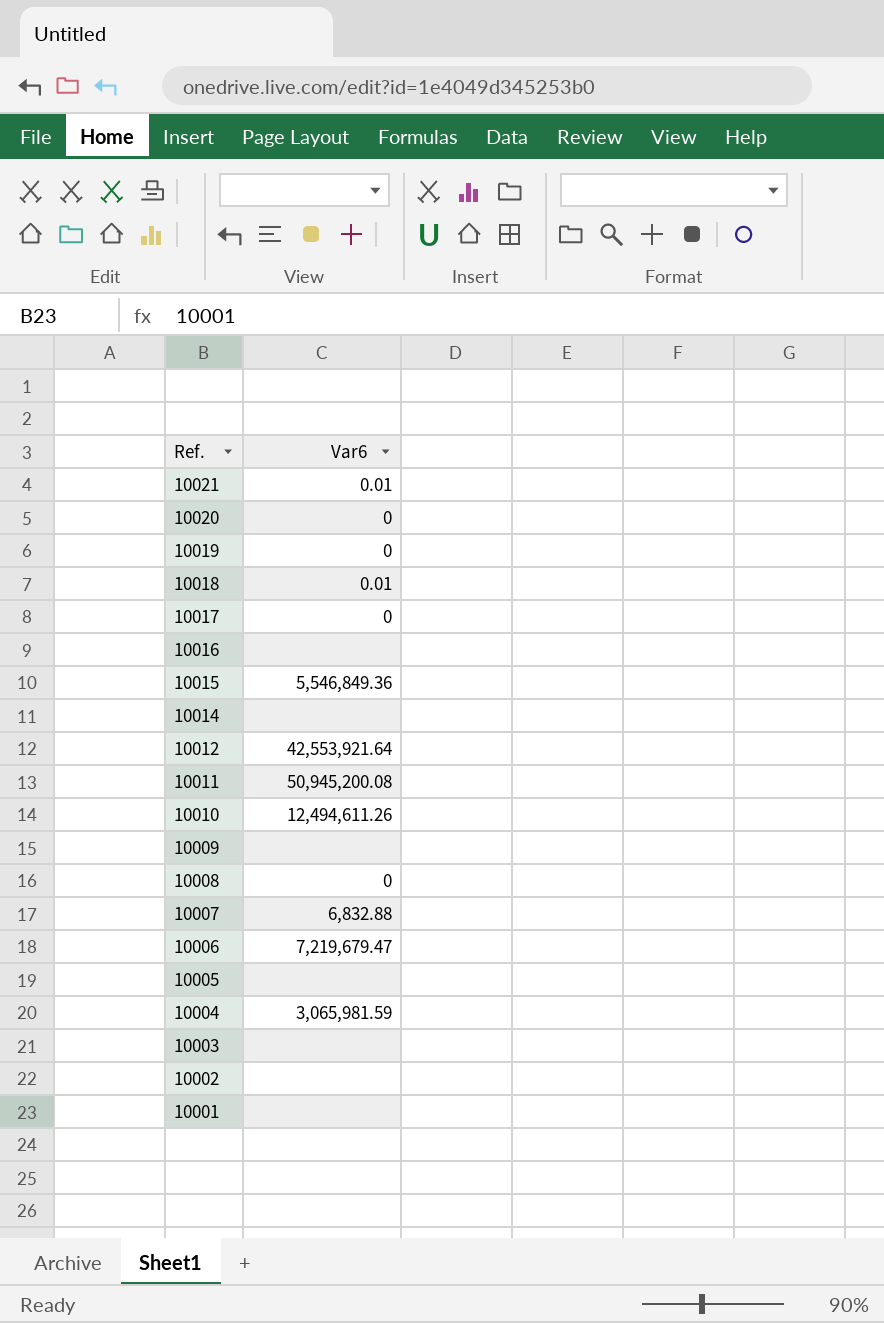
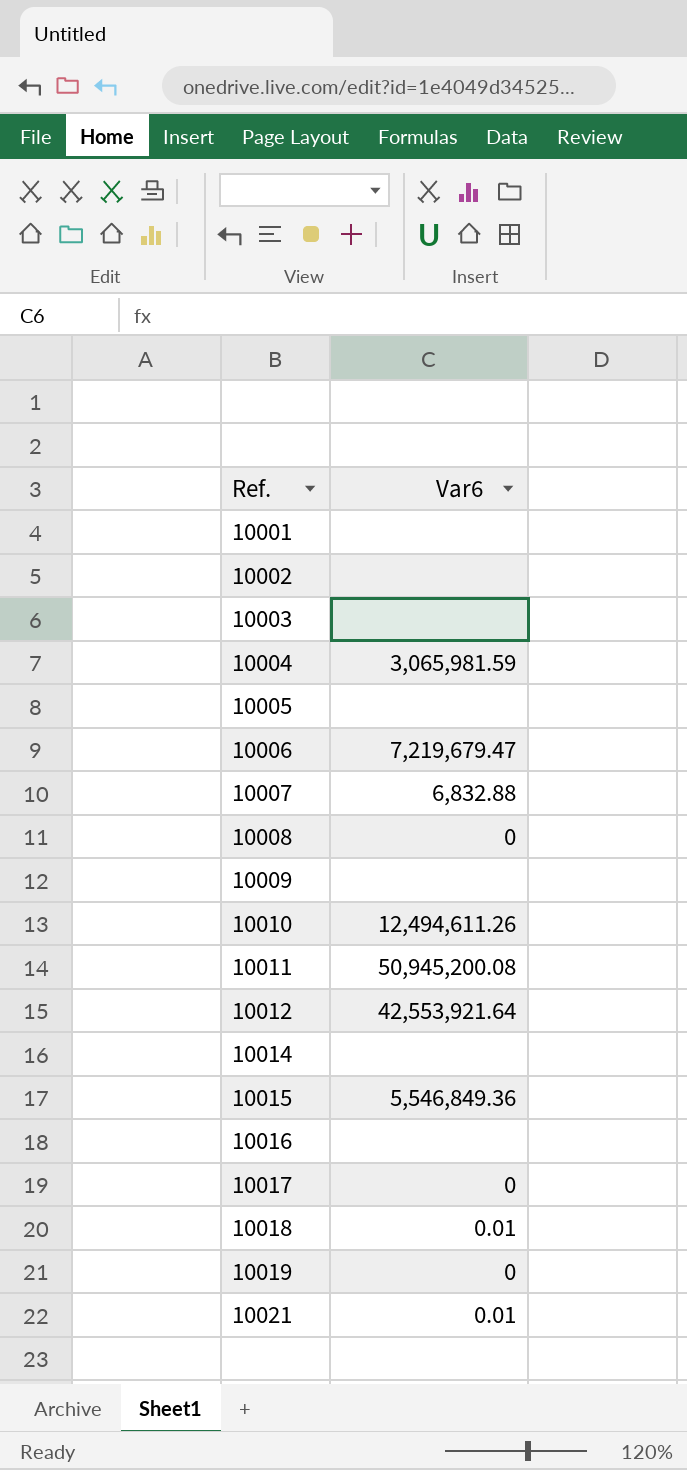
row order: Ref. descending -> Ref. ascending
row 10020: 0 -> none

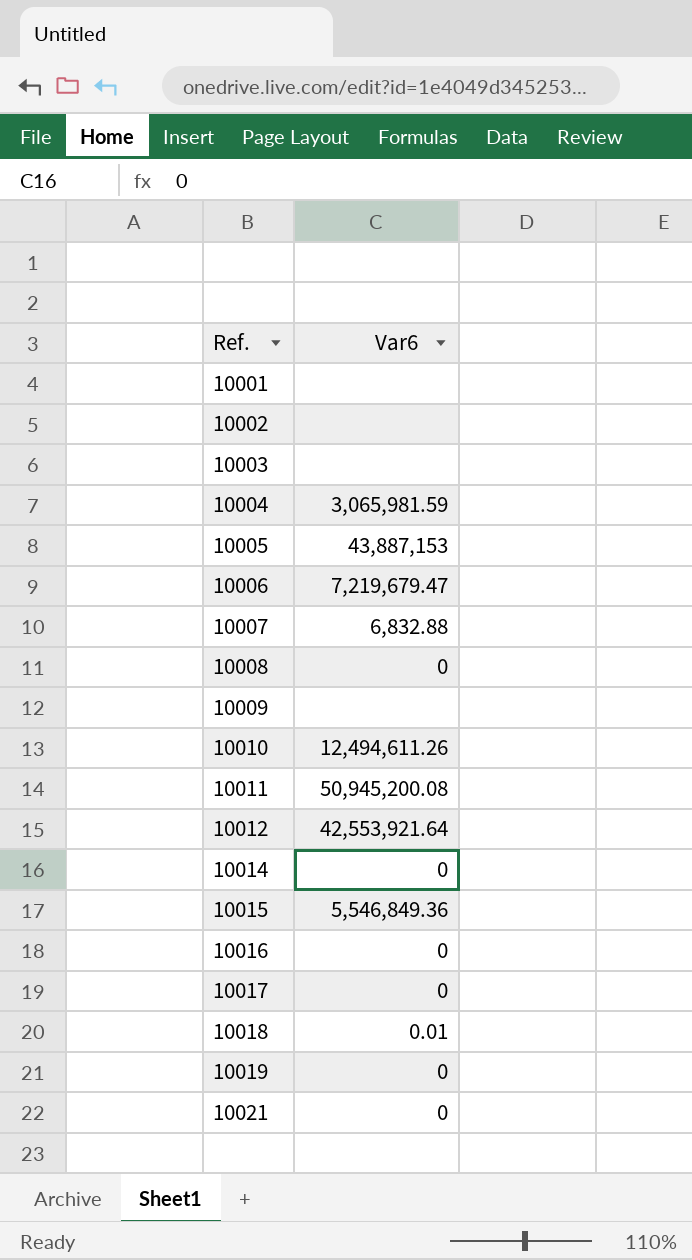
10005 | Var6: none -> 43,887,153
10014 | Var6: none -> 0
10016 | Var6: none -> 0
10021 | Var6: 0.01 -> 0

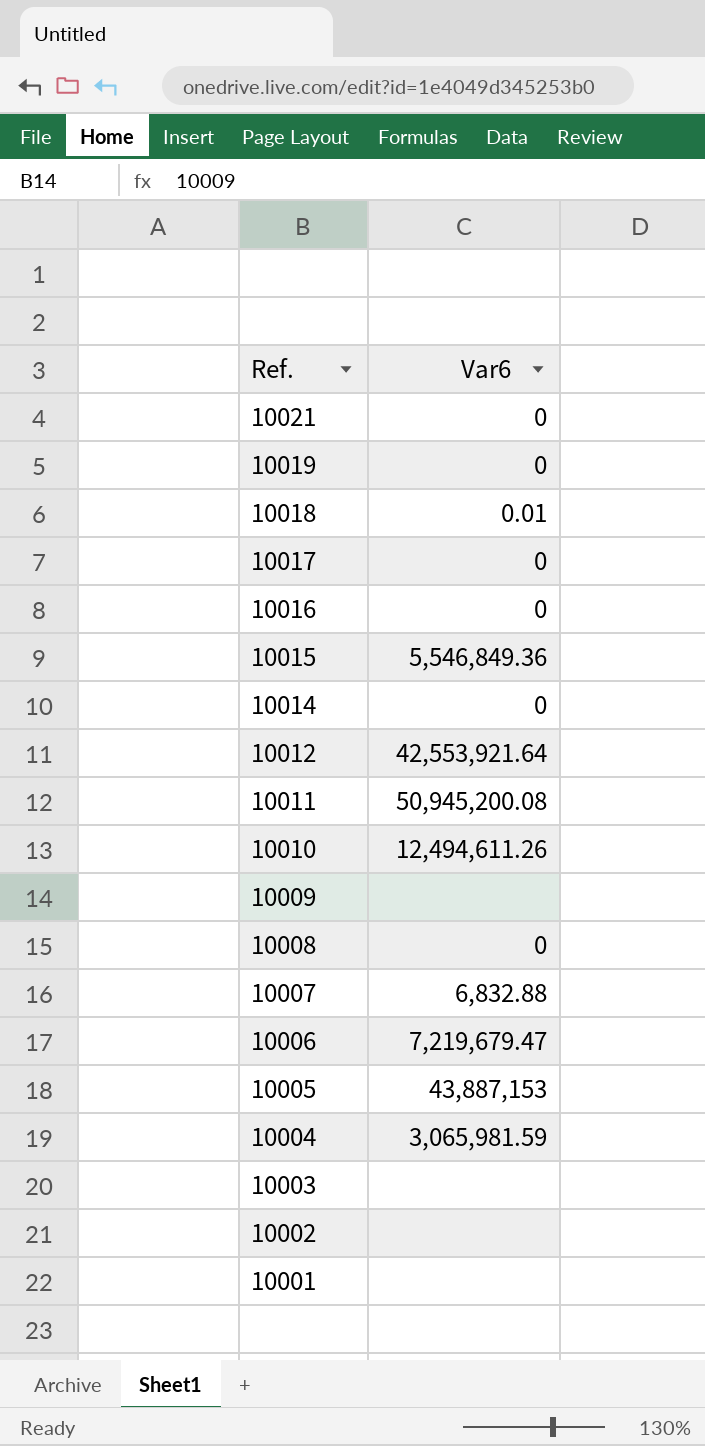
row order: Ref. ascending -> Ref. descending

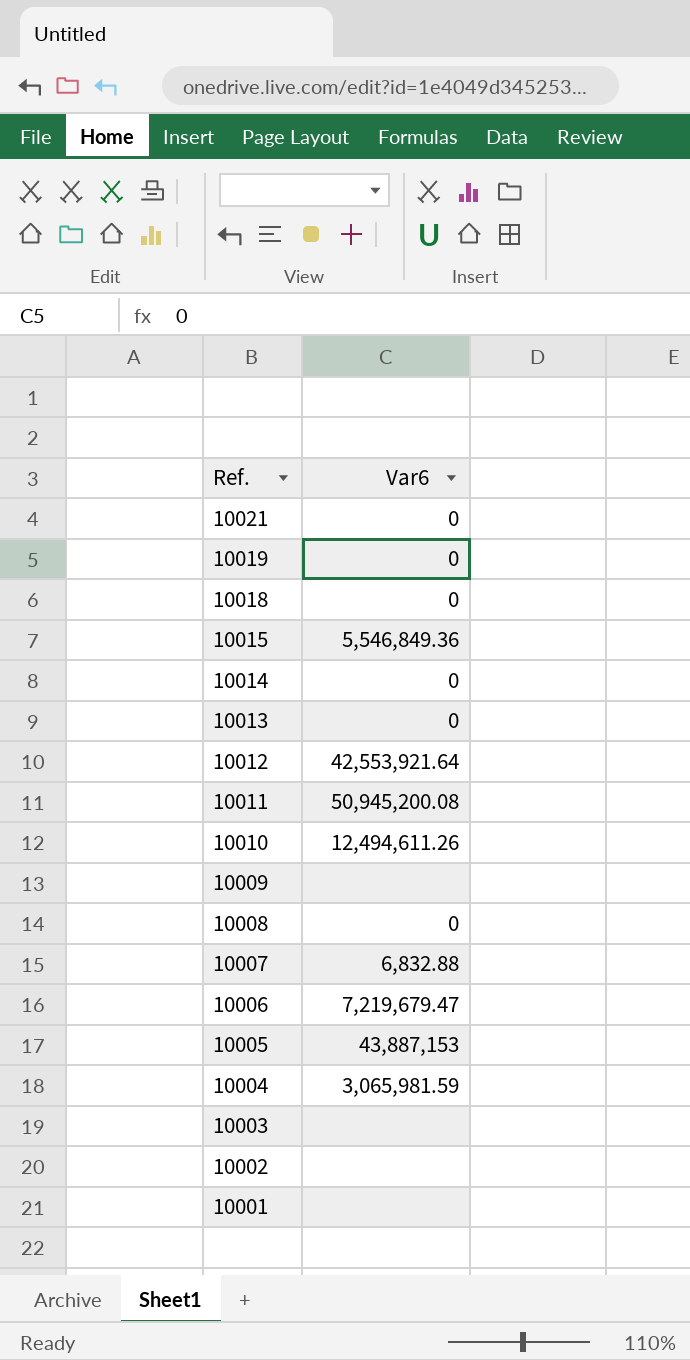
row 10017: 0 -> none
row 10016: 0 -> none
10018 | Var6: 0.01 -> 0
row 10013: none -> 0

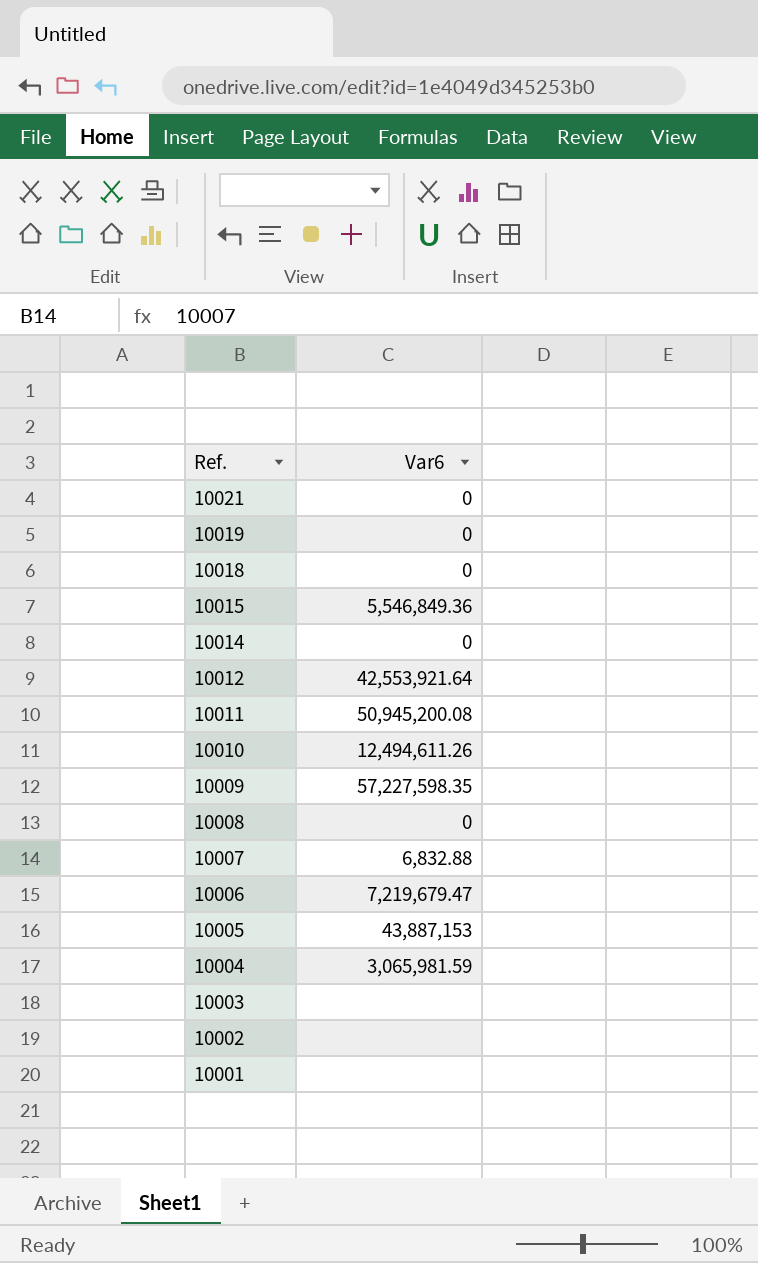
row 10013: 0 -> none
10009 | Var6: none -> 57,227,598.35

